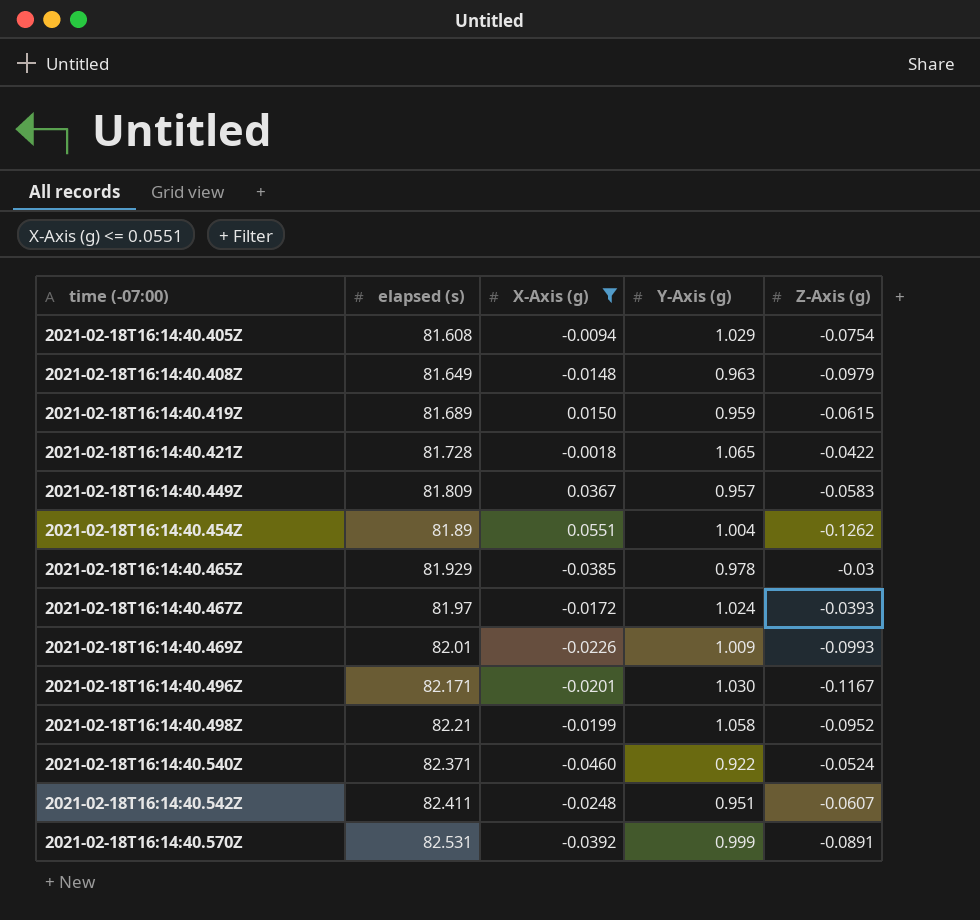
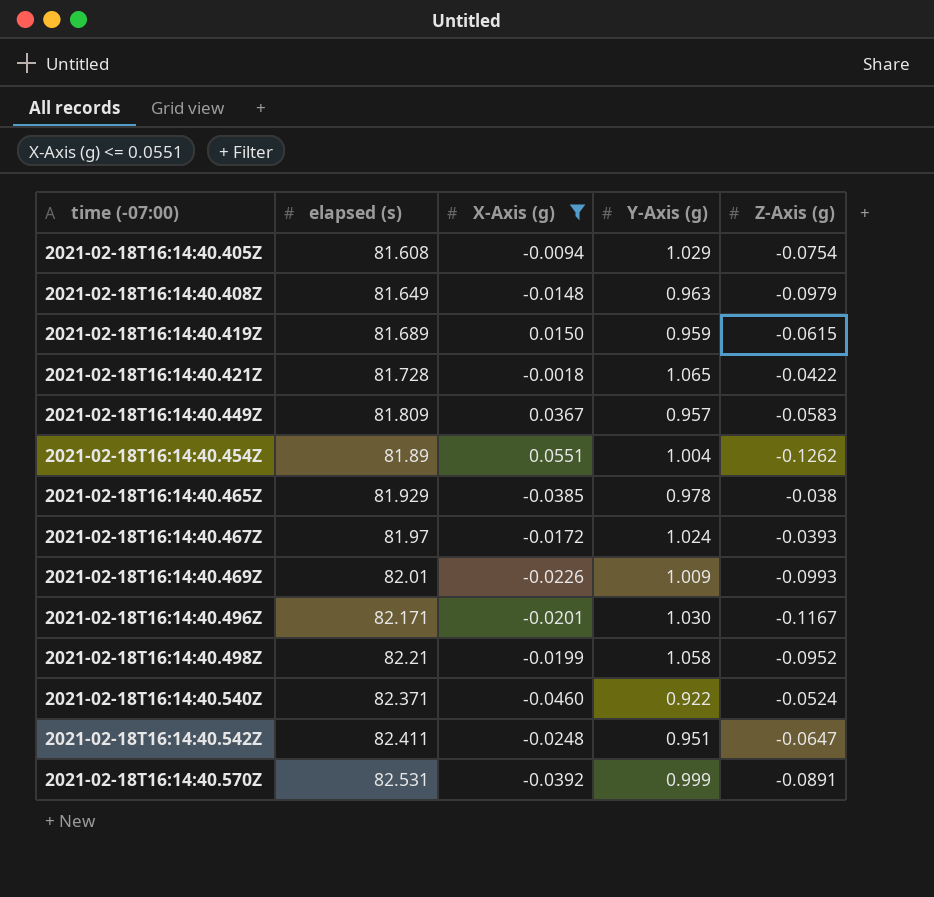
2021-02-18T16:14:40.465Z | Z-Axis (g): -0.03 -> -0.038
2021-02-18T16:14:40.542Z | Z-Axis (g): -0.0607 -> -0.0647

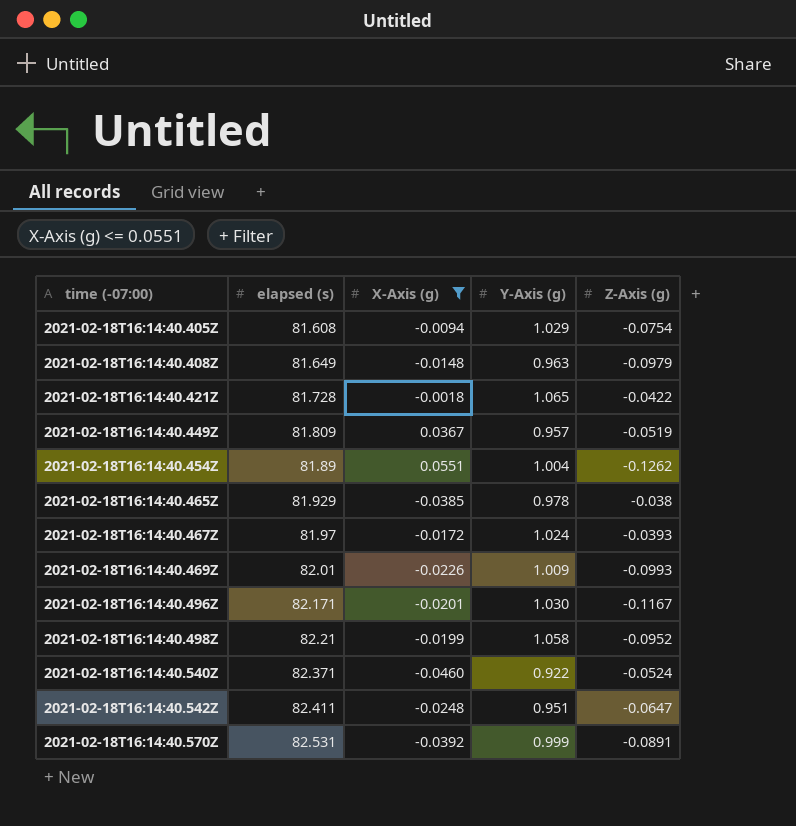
row 2021-02-18T16:14:40.419Z: 81.689 | 0.0150 | 0.959 | -0.0615 -> none
2021-02-18T16:14:40.449Z | Z-Axis (g): -0.0583 -> -0.0519

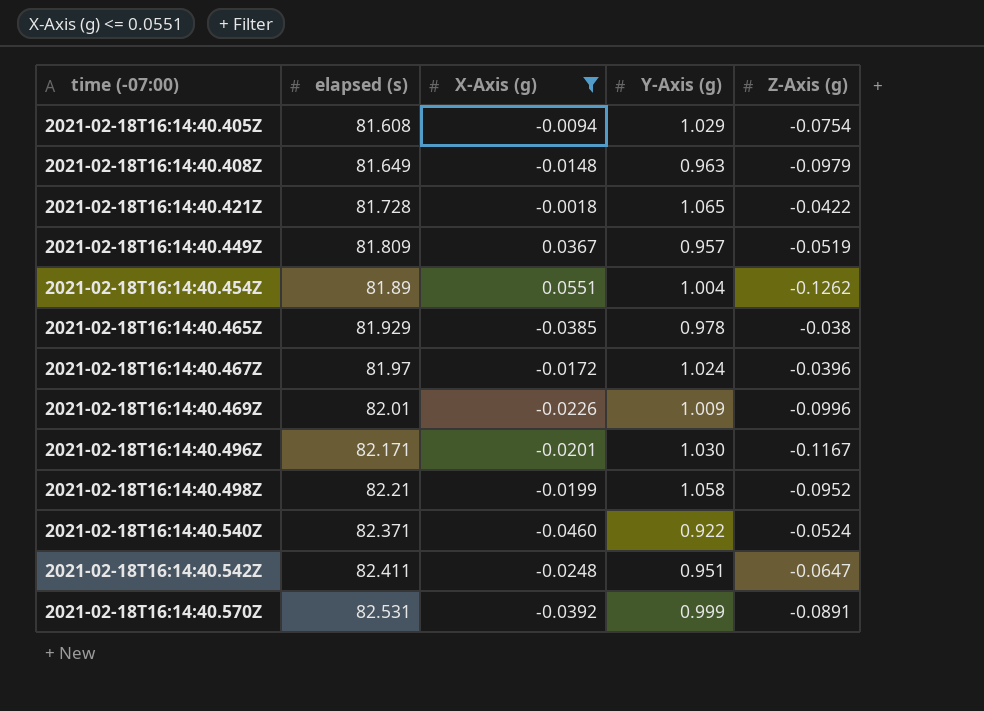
2021-02-18T16:14:40.467Z | Z-Axis (g): -0.0393 -> -0.0396
2021-02-18T16:14:40.469Z | Z-Axis (g): -0.0993 -> -0.0996

